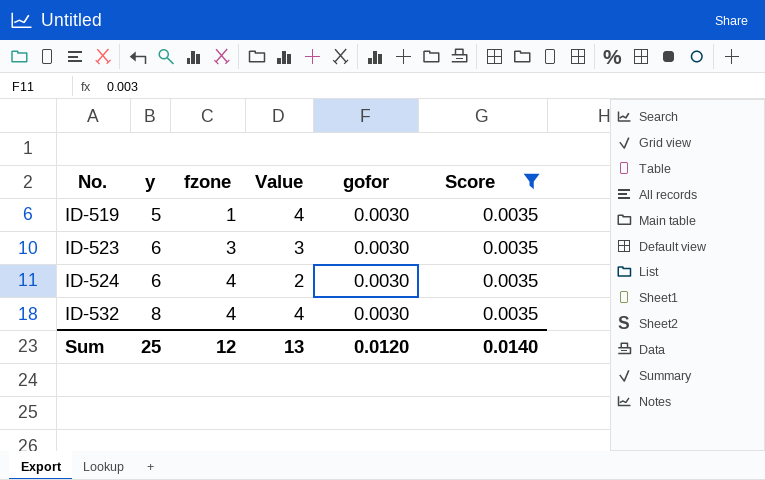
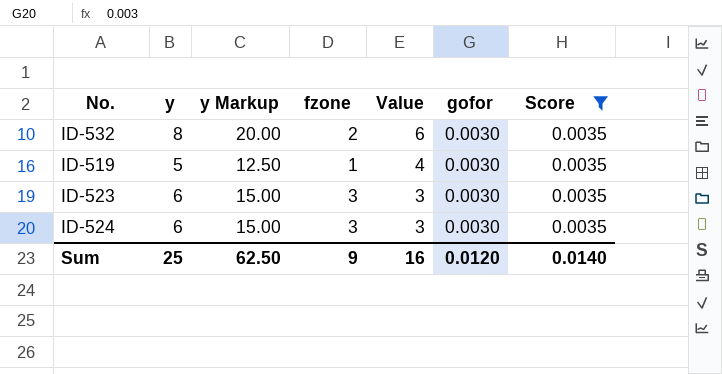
row order: No. ascending -> Value descending
column y Markup | formula: none -> [y] * 2.5
ID-532 | fzone: 4 -> 2
ID-532 | Value: 4 -> 6
ID-524 | fzone: 4 -> 3
ID-524 | Value: 2 -> 3
Sum | fzone: 12 -> 9
Sum | Value: 13 -> 16

